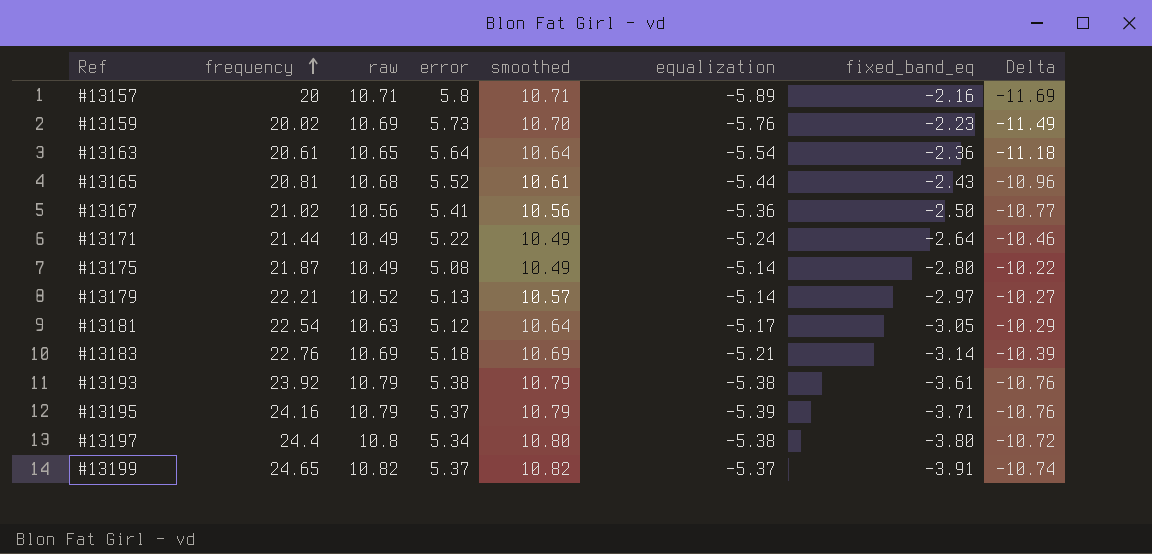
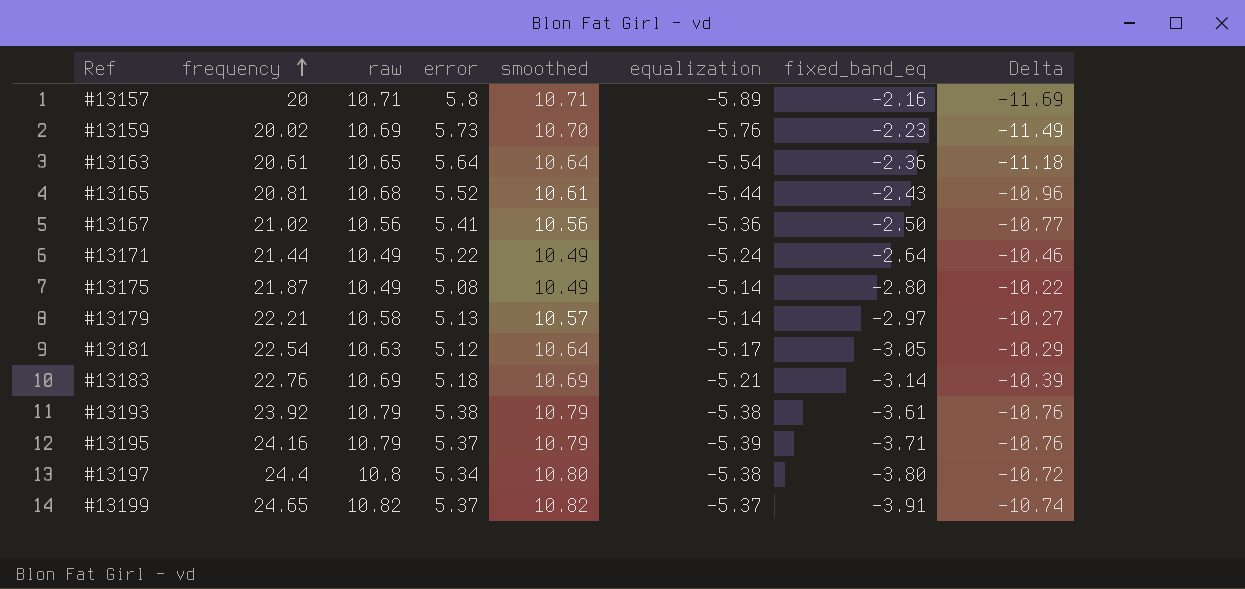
#13179 | raw: 10.52 -> 10.58

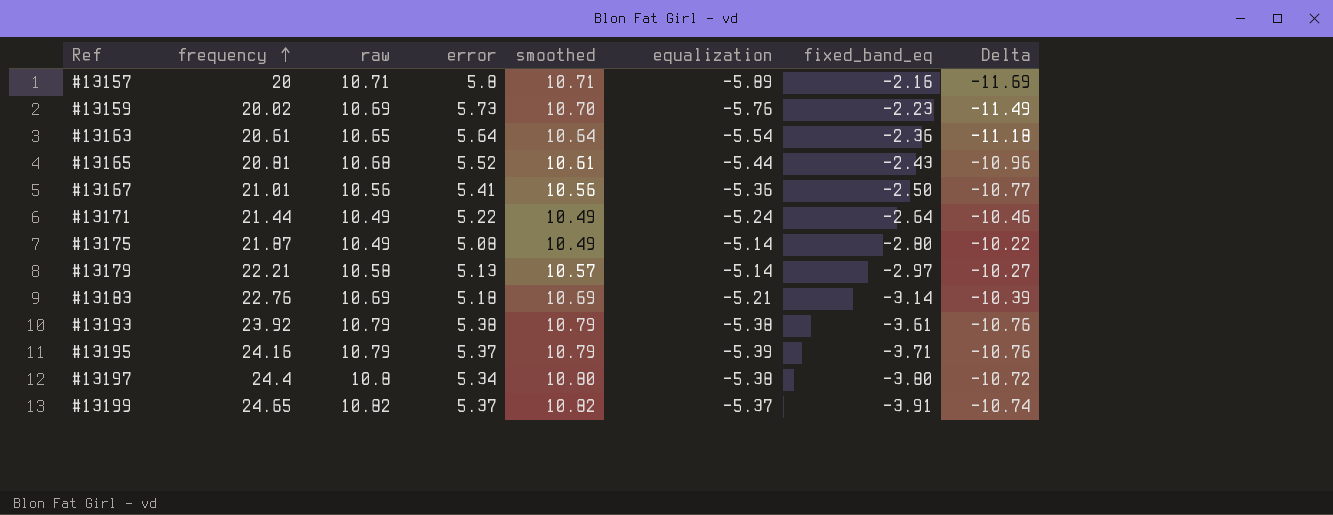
row #13181: 22.54 | 10.63 | 5.12 | 10.64 | -5.17 | -3.05 | -10.29 -> none
#13167 | frequency: 21.02 -> 21.01

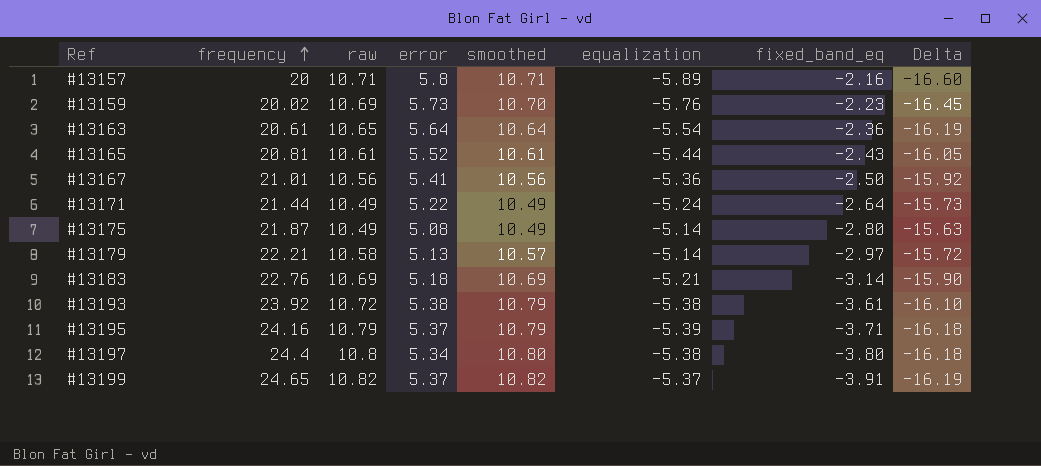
column Delta | formula: [equalization] - [error] -> [equalization] - [raw]
#13165 | raw: 10.68 -> 10.61
#13193 | raw: 10.79 -> 10.72

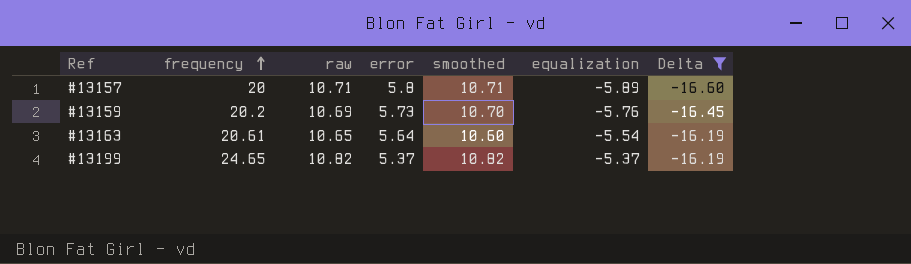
filter: none -> Delta <= -16.19
column fixed_band_eq | position: 7 -> none
#13159 | frequency: 20.02 -> 20.2
#13163 | smoothed: 10.64 -> 10.60

